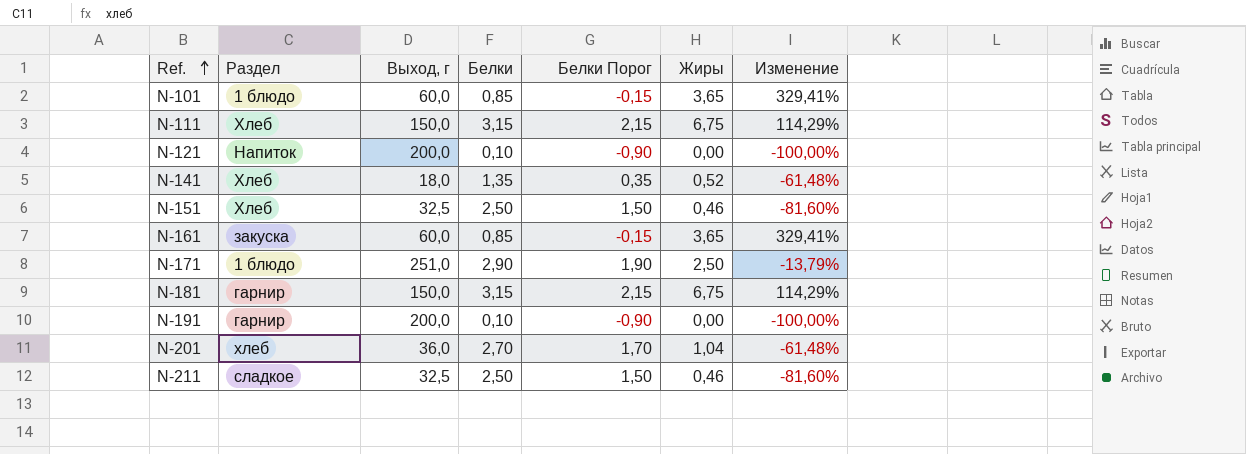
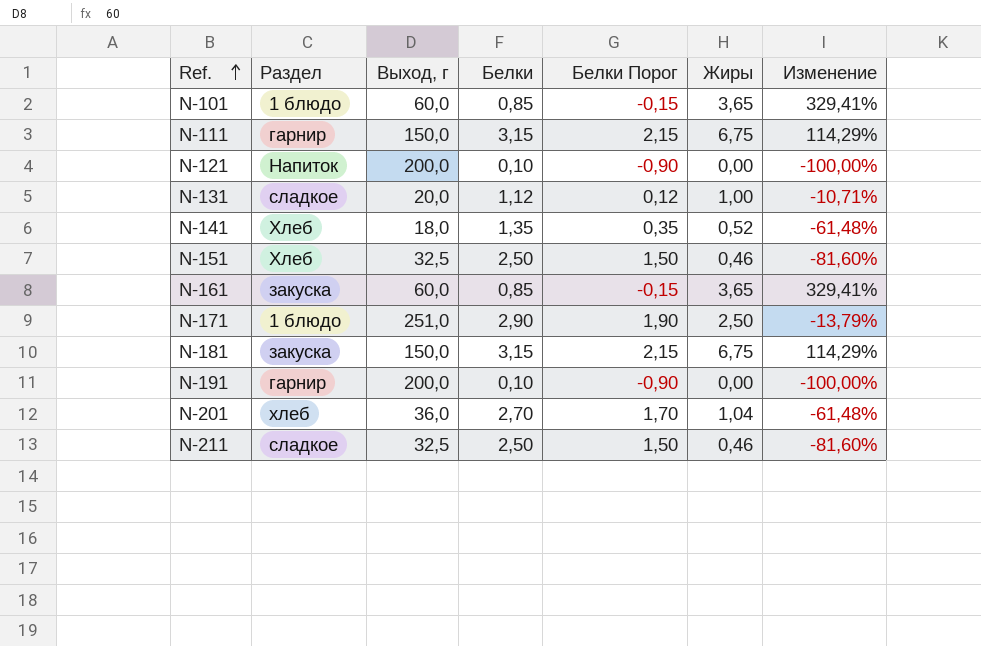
N-111 | Раздел: Хлеб -> гарнир
row N-131: none -> сладкое | 20,0 | 1,12 | 0,12 | 1,00 | -10,71%
N-181 | Раздел: гарнир -> закуска

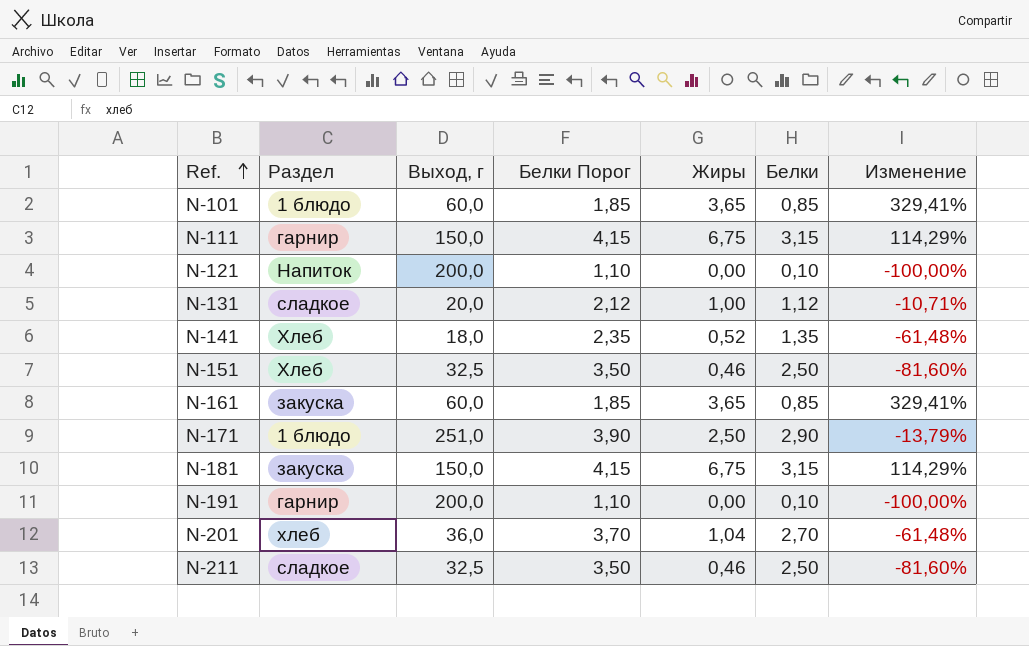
column Белки Порог | formula: [Белки] - 1 -> [Белки] + 1
column Белки | position: 4 -> 6

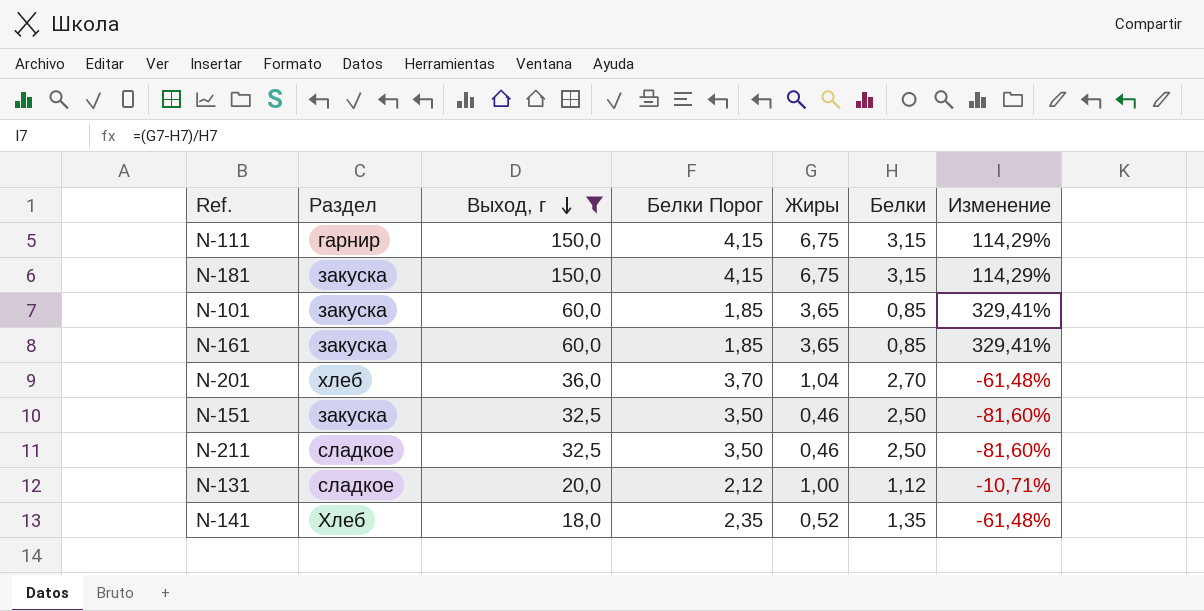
filter: none -> Выход, г <= 150,0
row order: Ref. ascending -> Выход, г descending
N-101 | Раздел: 1 блюдо -> закуска
N-151 | Раздел: Хлеб -> закуска

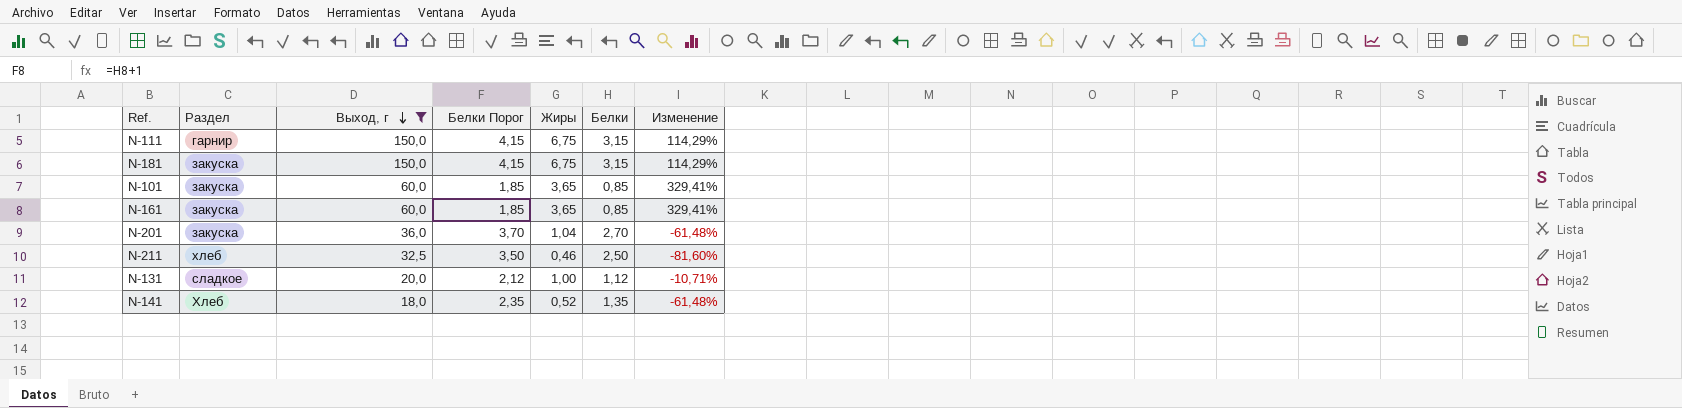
row N-151: закуска | 32,5 | 3,50 | 0,46 | 2,50 | -81,60% -> none
N-201 | Раздел: хлеб -> закуска
N-211 | Раздел: сладкое -> хлеб

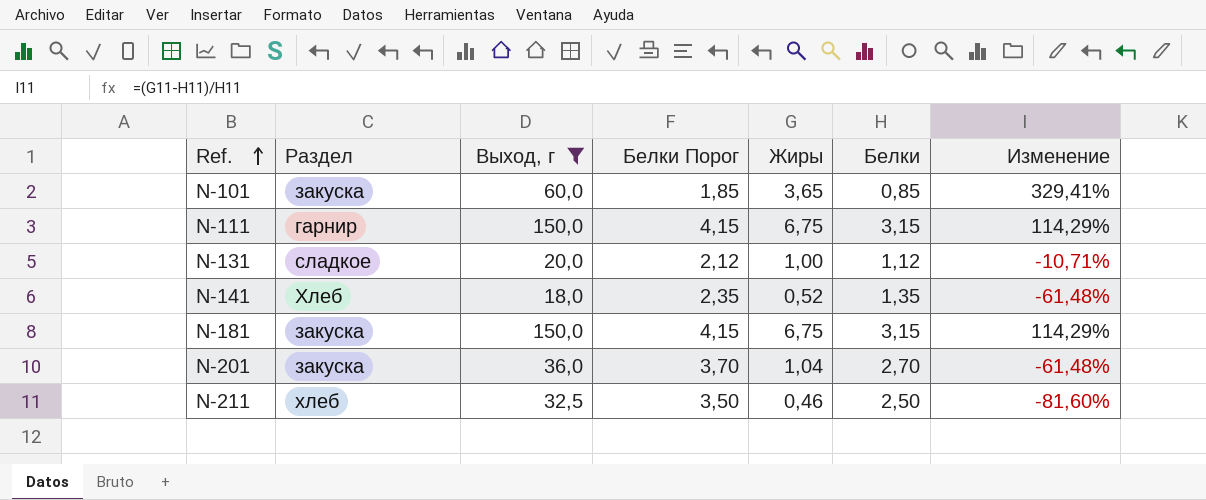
row order: Выход, г descending -> Ref. ascending
row N-161: закуска | 60,0 | 1,85 | 3,65 | 0,85 | 329,41% -> none

